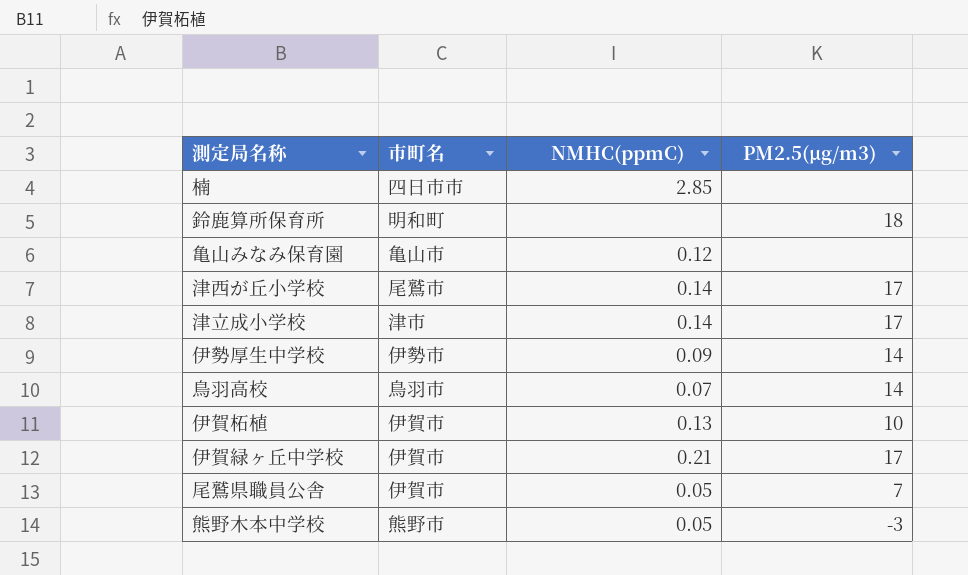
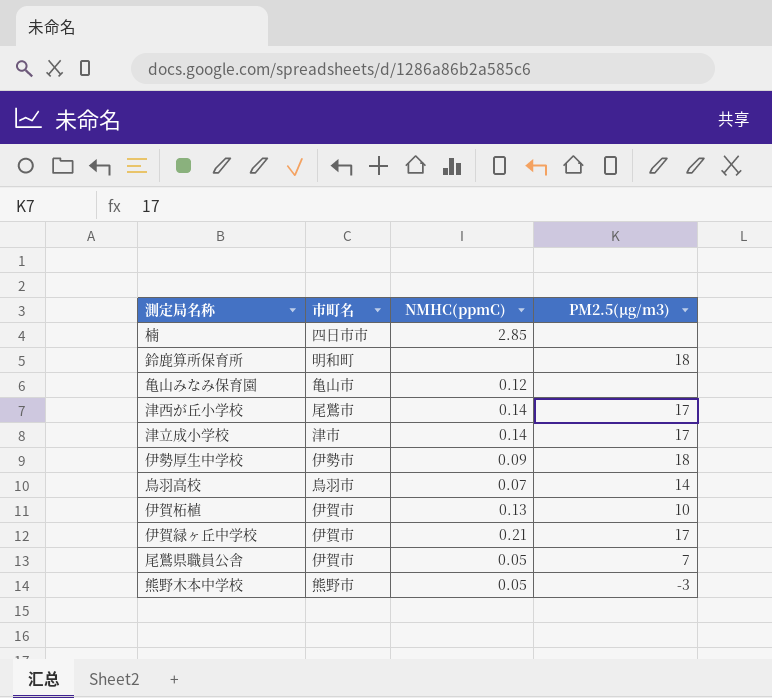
伊勢厚生中学校 | PM2.5(μg/m3): 14 -> 18

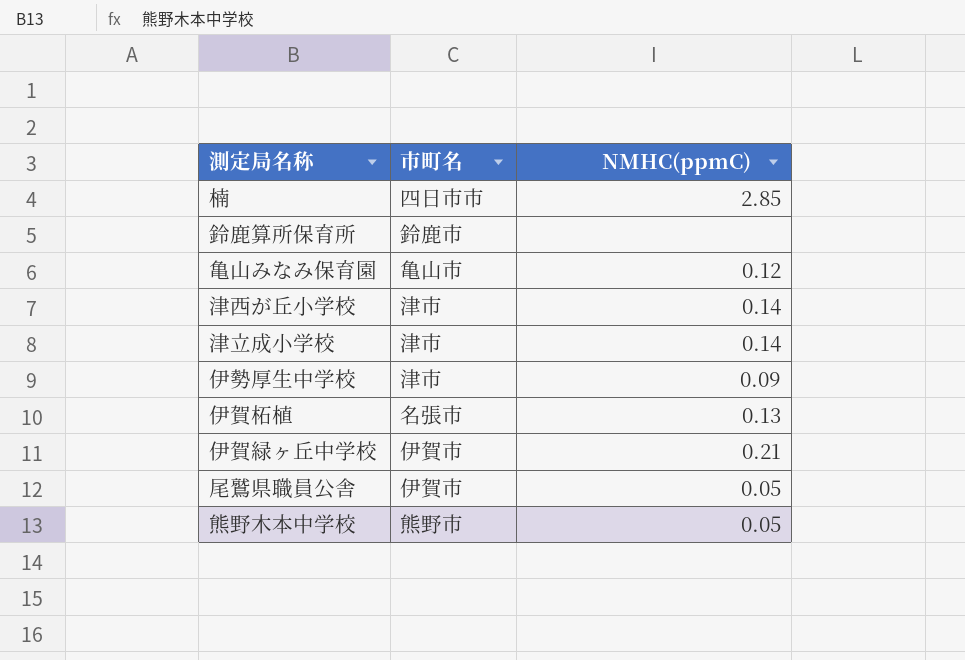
column PM2.5(μg/m3) | position: 4 -> none
row 鳥羽高校: 鳥羽市 | 0.07 | 14 -> none
鈴鹿算所保育所 | 市町名: 明和町 -> 鈴鹿市
津西が丘小学校 | 市町名: 尾鷲市 -> 津市
伊勢厚生中学校 | 市町名: 伊勢市 -> 津市
伊賀柘植 | 市町名: 伊賀市 -> 名張市

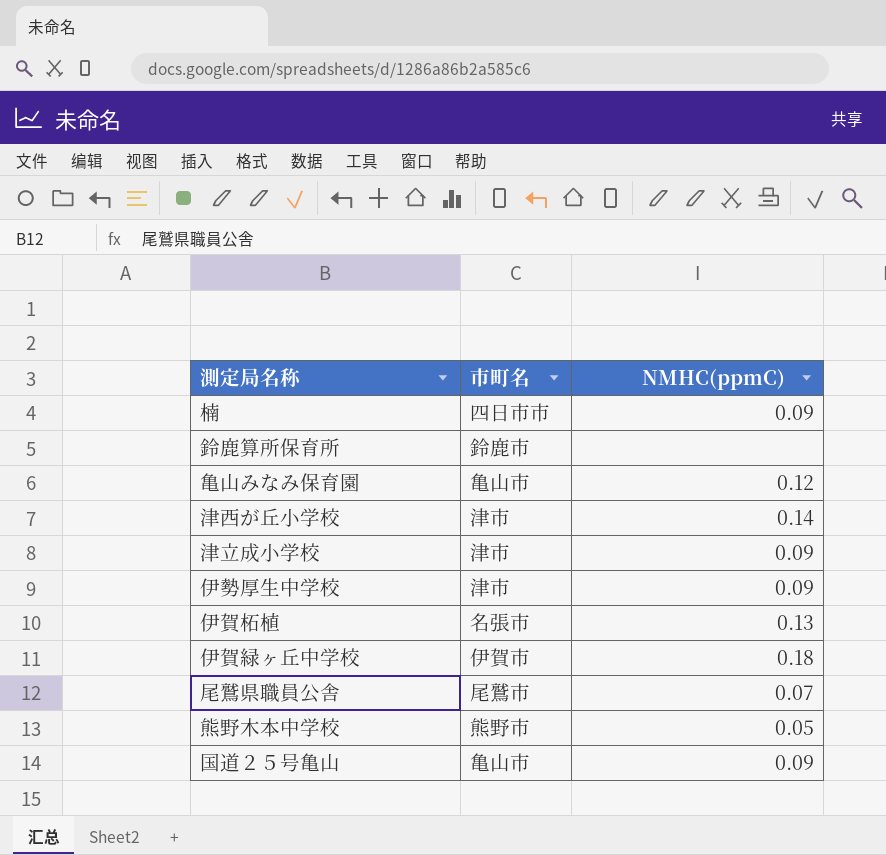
楠 | NMHC(ppmC): 2.85 -> 0.09
津立成小学校 | NMHC(ppmC): 0.14 -> 0.09
伊賀緑ヶ丘中学校 | NMHC(ppmC): 0.21 -> 0.18
尾鷲県職員公舎 | 市町名: 伊賀市 -> 尾鷲市
尾鷲県職員公舎 | NMHC(ppmC): 0.05 -> 0.07
row 国道２５号亀山: none -> 亀山市 | 0.09

